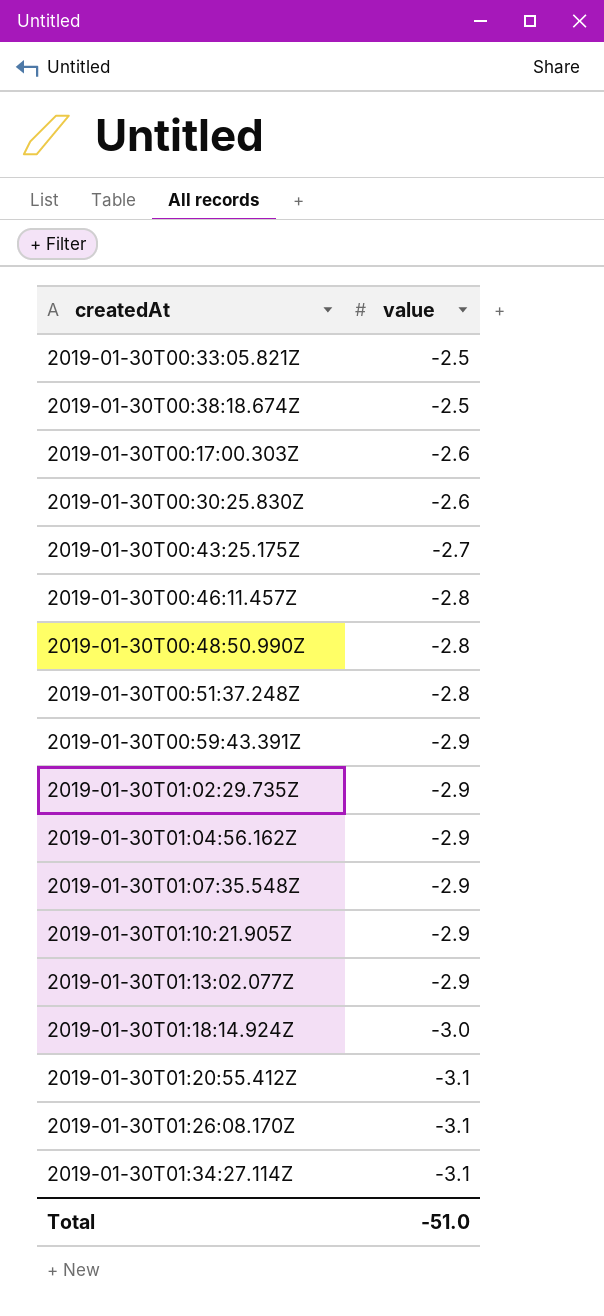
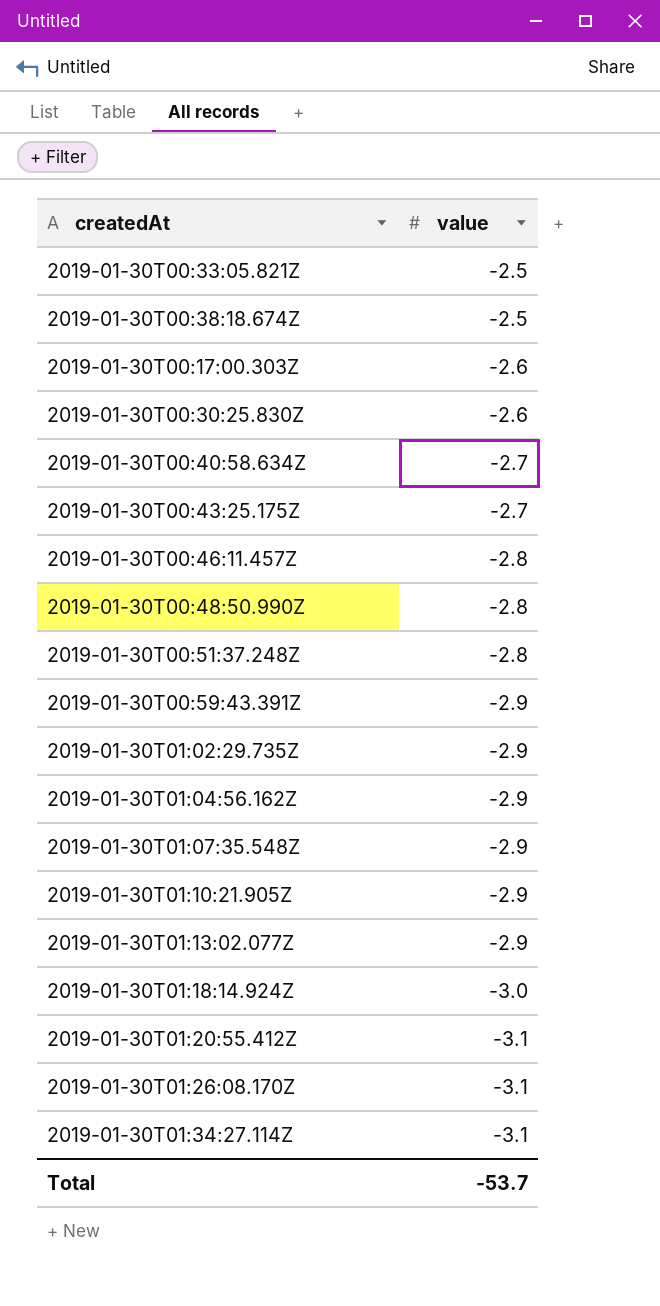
row 2019-01-30T00:40:58.634Z: none -> -2.7
Total | value: -51.0 -> -53.7

